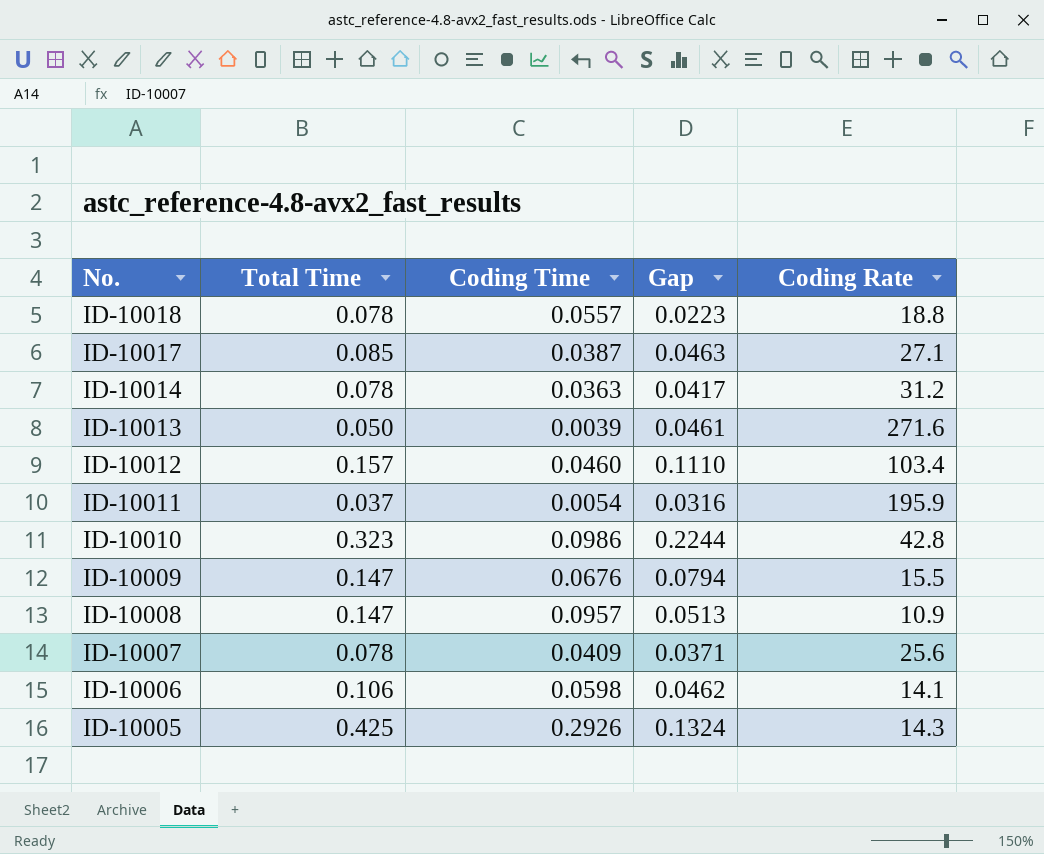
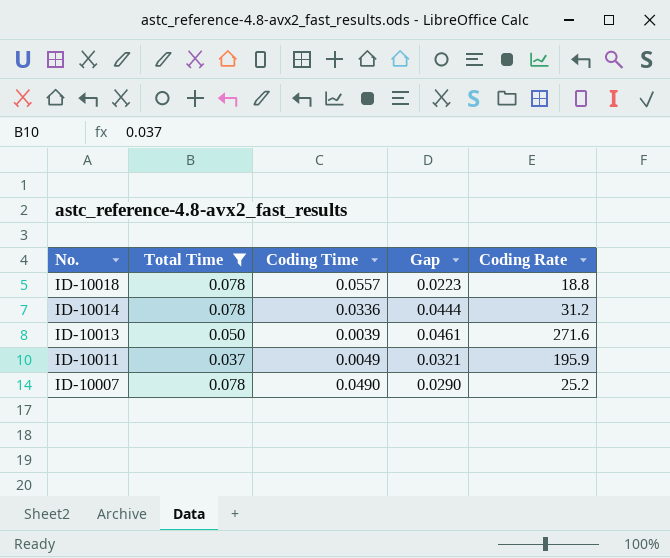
filter: none -> Total Time <= 0.078
ID-10014 | Coding Time: 0.0363 -> 0.0336
ID-10014 | Gap: 0.0417 -> 0.0444
ID-10011 | Coding Time: 0.0054 -> 0.0049
ID-10011 | Gap: 0.0316 -> 0.0321
ID-10007 | Coding Time: 0.0409 -> 0.0490
ID-10007 | Gap: 0.0371 -> 0.0290
ID-10007 | Coding Rate: 25.6 -> 25.2

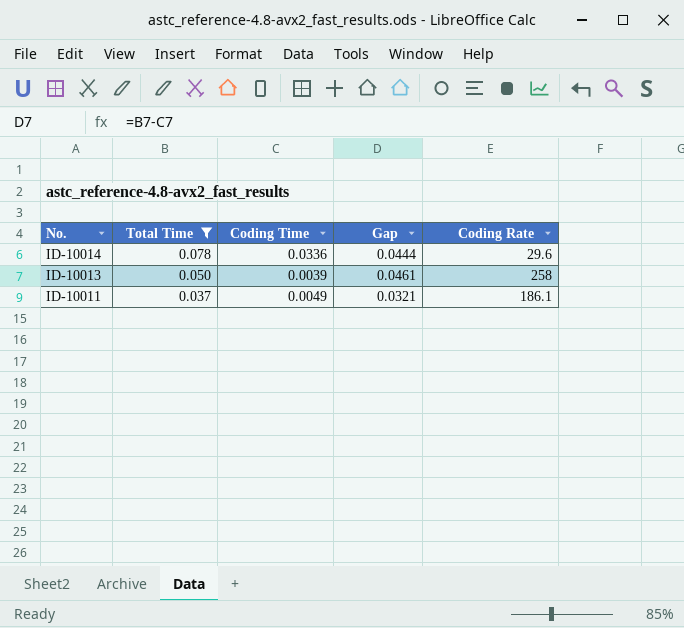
row ID-10018: 0.078 | 0.0557 | 0.0223 | 18.8 -> none
row ID-10007: 0.078 | 0.0490 | 0.0290 | 25.2 -> none
ID-10014 | Coding Rate: 31.2 -> 29.6
ID-10013 | Coding Rate: 271.6 -> 258
ID-10011 | Coding Rate: 195.9 -> 186.1

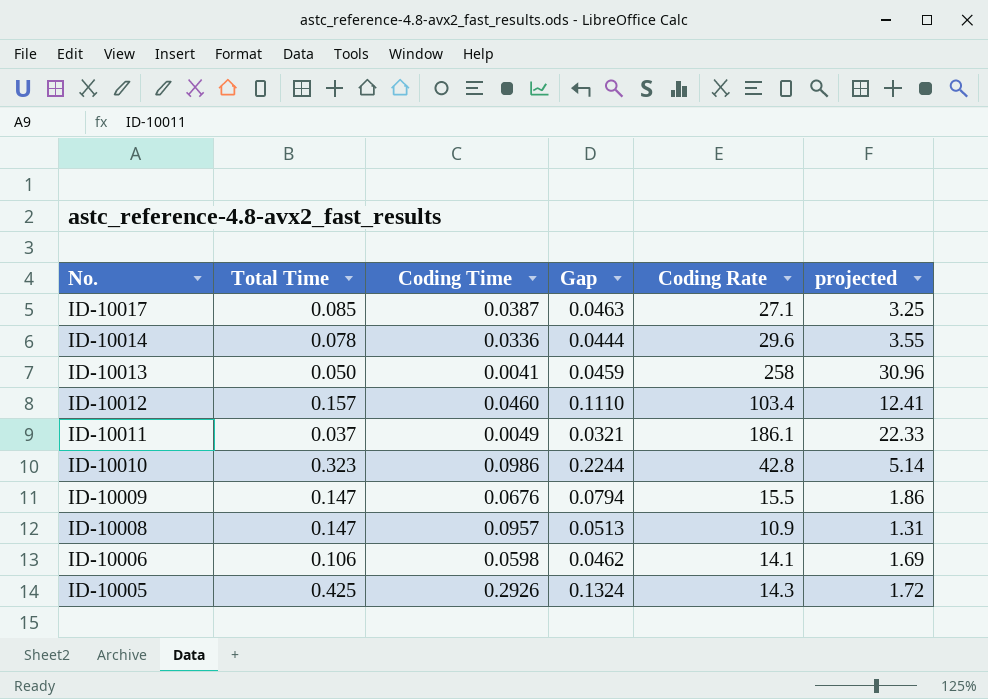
filter: Total Time <= 0.078 -> none
column projected | formula: none -> [Coding Rate] * 0.12
ID-10013 | Coding Time: 0.0039 -> 0.0041
ID-10013 | Gap: 0.0461 -> 0.0459

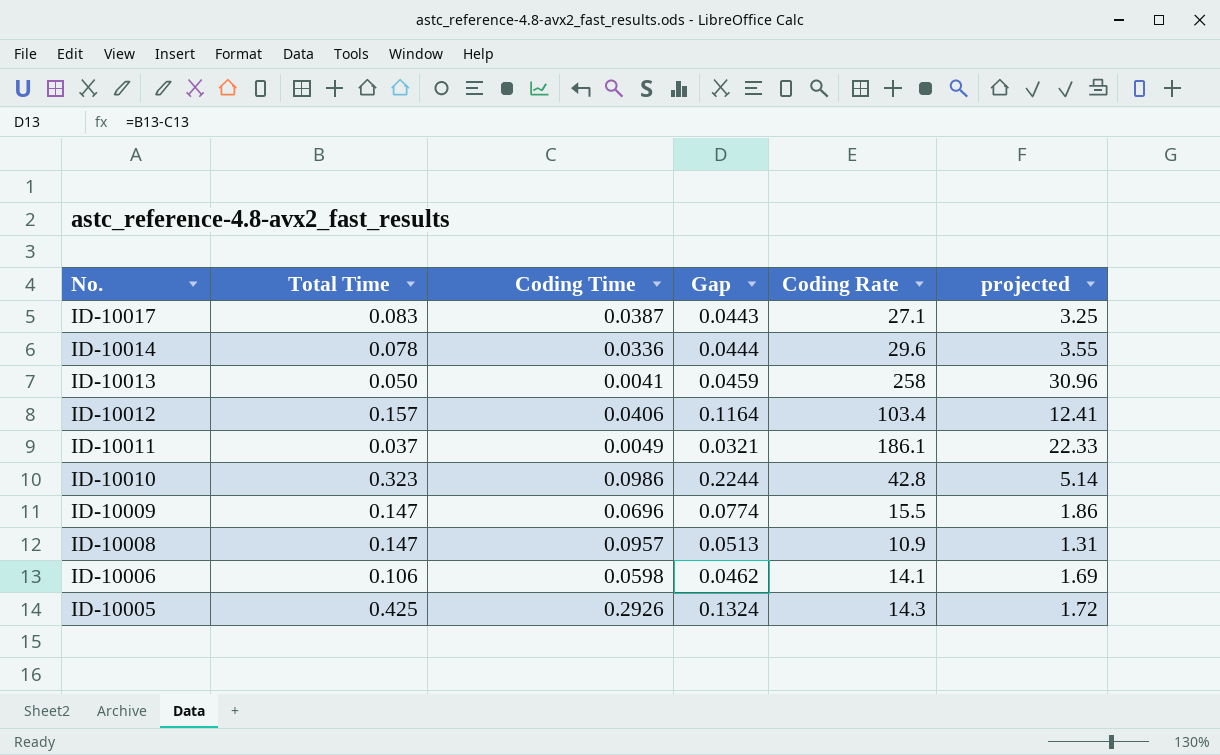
ID-10017 | Total Time: 0.085 -> 0.083
ID-10017 | Gap: 0.0463 -> 0.0443
ID-10012 | Coding Time: 0.0460 -> 0.0406
ID-10012 | Gap: 0.1110 -> 0.1164
ID-10009 | Coding Time: 0.0676 -> 0.0696
ID-10009 | Gap: 0.0794 -> 0.0774

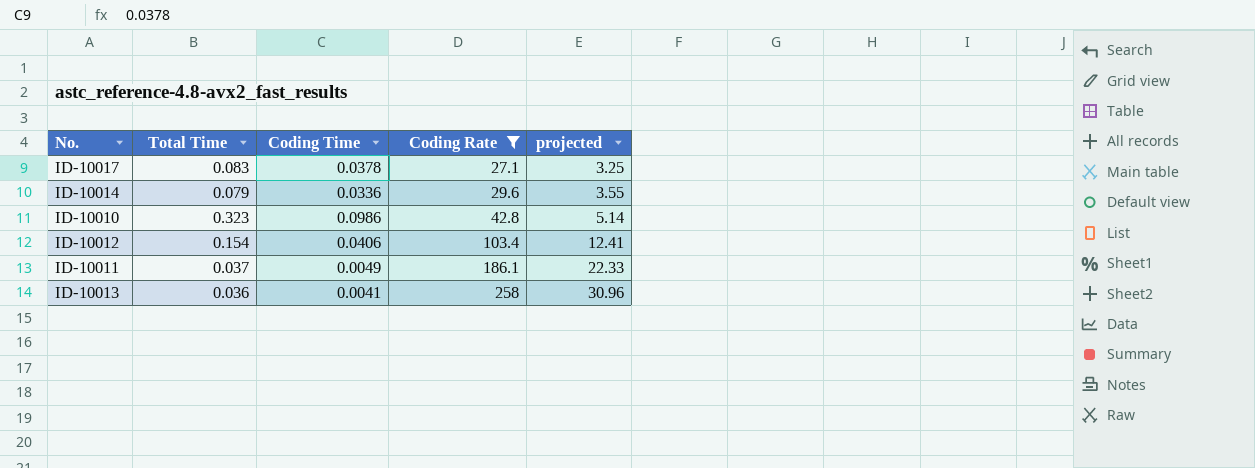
filter: none -> Coding Rate >= 27.1
row order: No. descending -> Coding Rate ascending
column Gap | formula: [Total Time] - [Coding Time] -> none
ID-10017 | Coding Time: 0.0387 -> 0.0378
ID-10014 | Total Time: 0.078 -> 0.079
ID-10012 | Total Time: 0.157 -> 0.154
ID-10013 | Total Time: 0.050 -> 0.036

